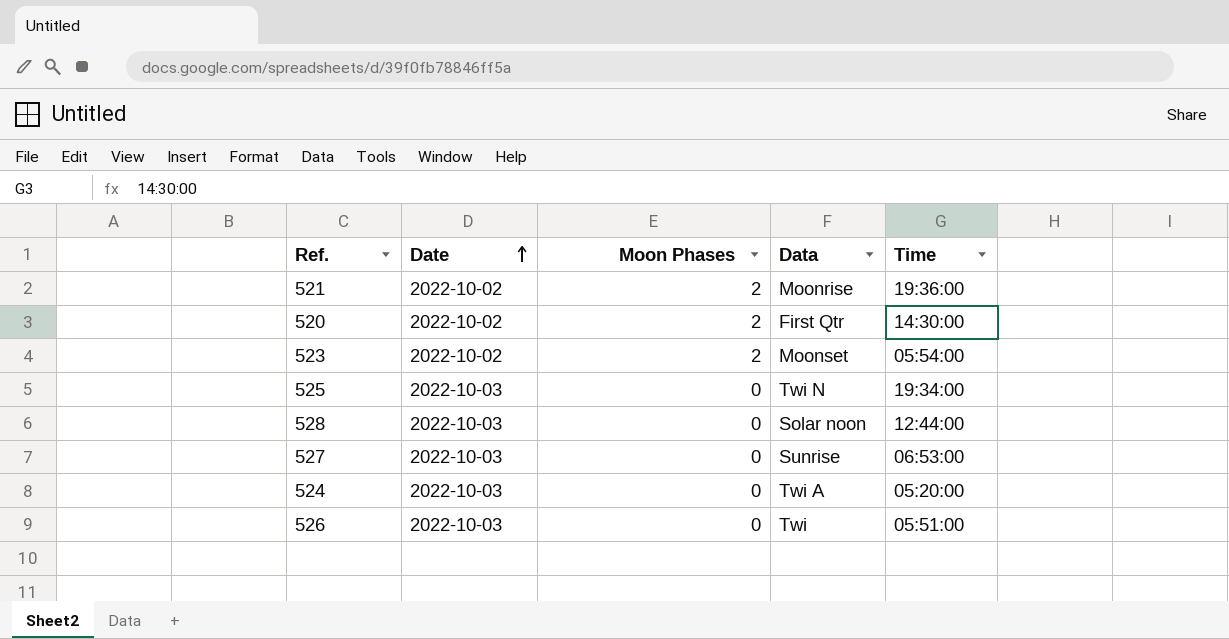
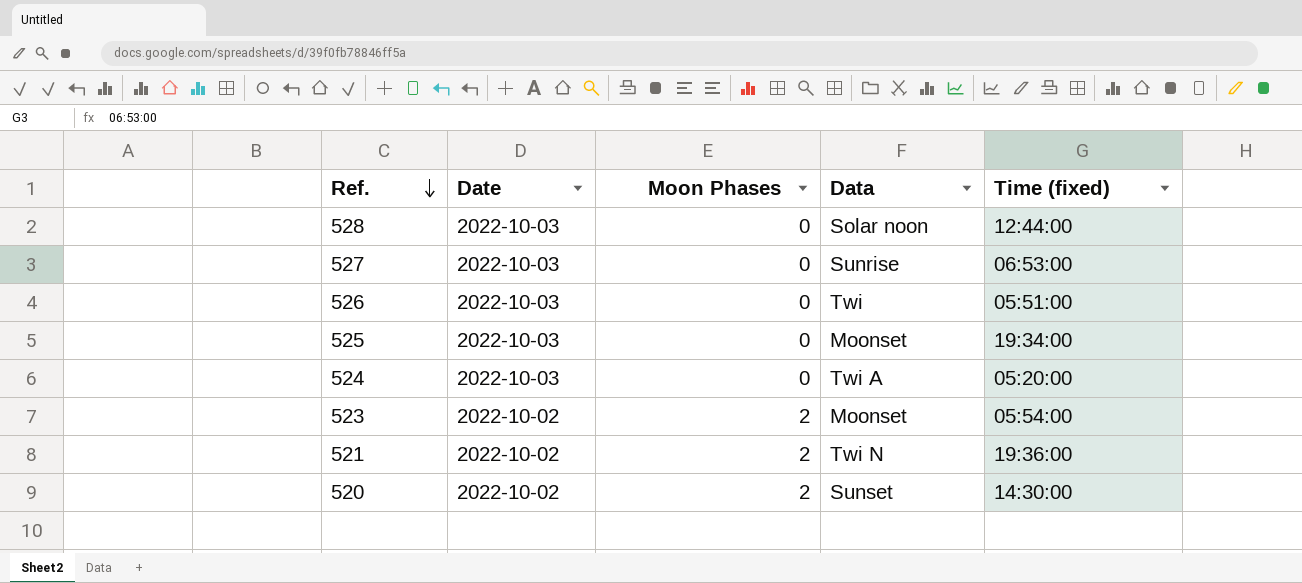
row order: Date ascending -> Ref. descending
column name: Time -> Time (fixed)
525 | Data: Twi N -> Moonset
521 | Data: Moonrise -> Twi N
520 | Data: First Qtr -> Sunset

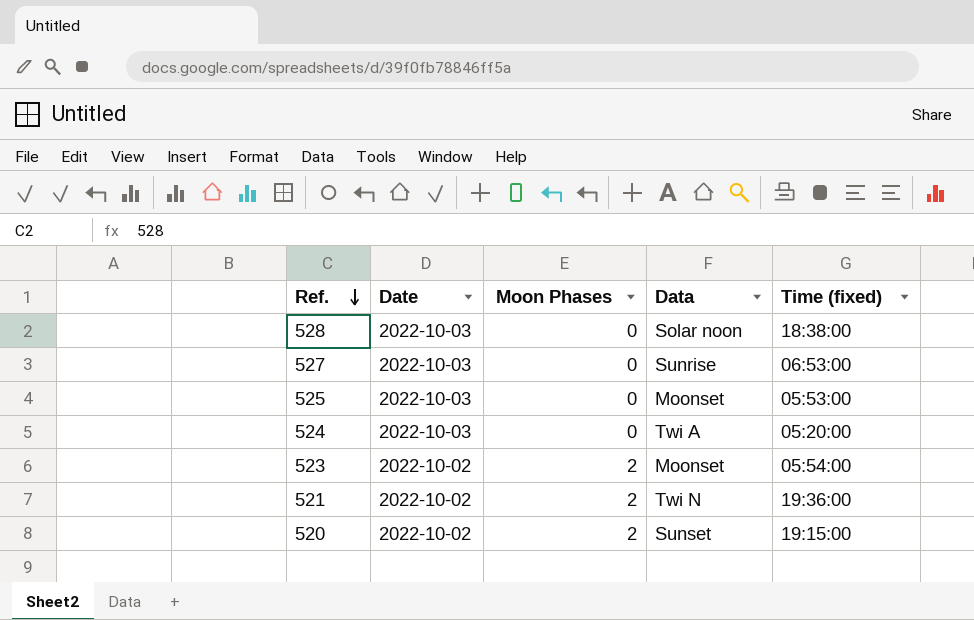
row 526: 2022-10-03 | 0 | Twi | 05:51:00 -> none
528 | Time (fixed): 12:44:00 -> 18:38:00
525 | Time (fixed): 19:34:00 -> 05:53:00
520 | Time (fixed): 14:30:00 -> 19:15:00

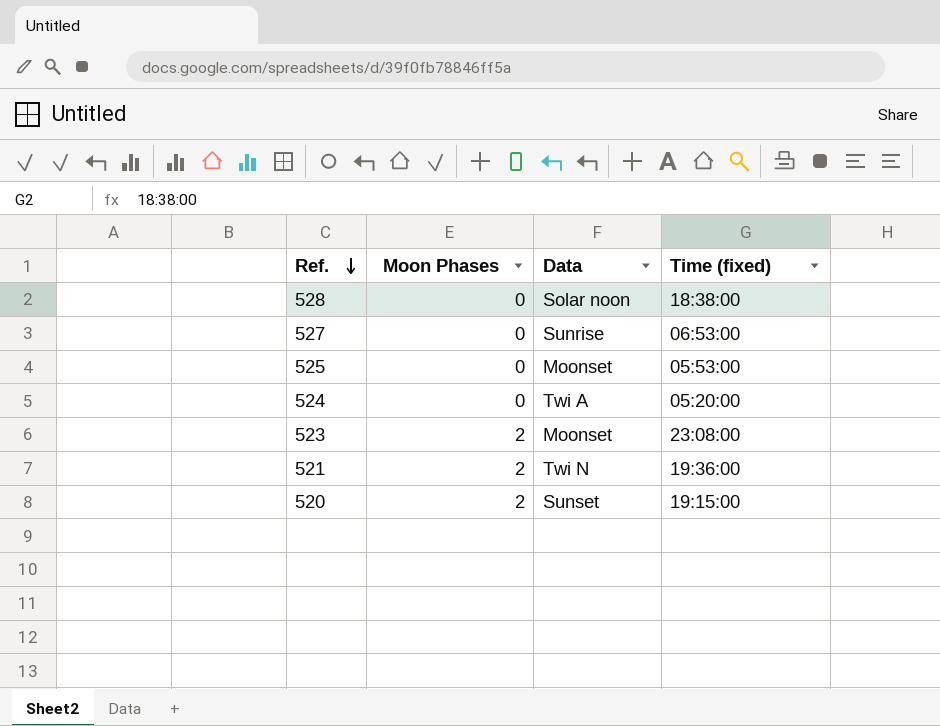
column Date | position: 2 -> none
523 | Time (fixed): 05:54:00 -> 23:08:00

